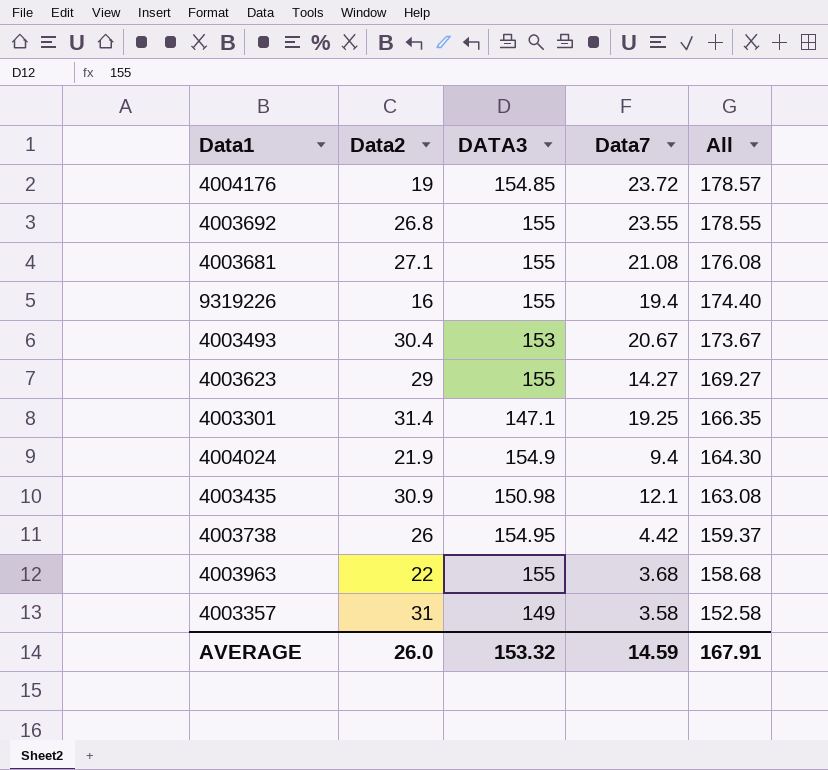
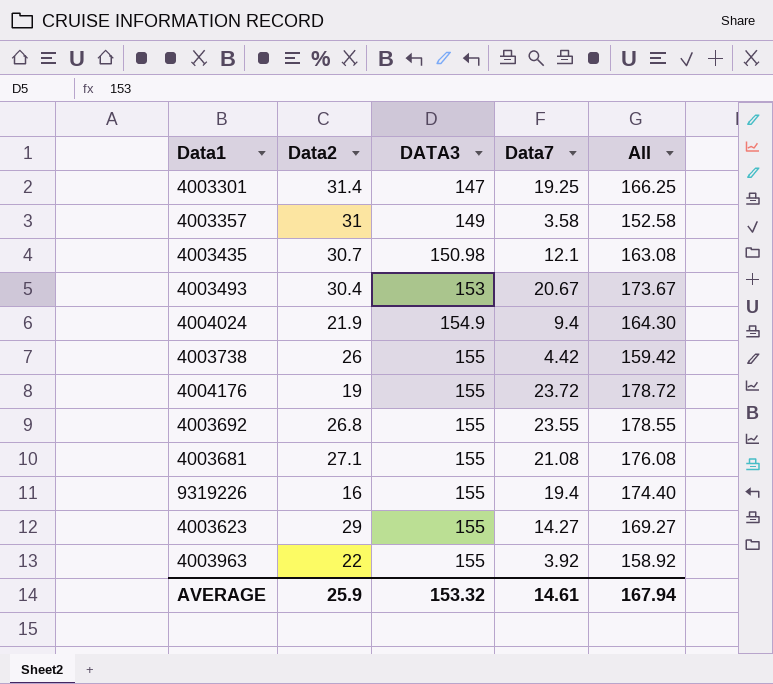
row order: All descending -> DATA3 ascending
4003301 | DATA3: 147.1 -> 147
4003301 | All: 166.35 -> 166.25
4003435 | Data2: 30.9 -> 30.7
4003738 | DATA3: 154.95 -> 155
4003738 | All: 159.37 -> 159.42
4004176 | DATA3: 154.85 -> 155
4004176 | All: 178.57 -> 178.72
4003963 | Data7: 3.68 -> 3.92
4003963 | All: 158.68 -> 158.92
AVERAGE | Data2: 26.0 -> 25.9
AVERAGE | Data7: 14.59 -> 14.61
AVERAGE | All: 167.91 -> 167.94

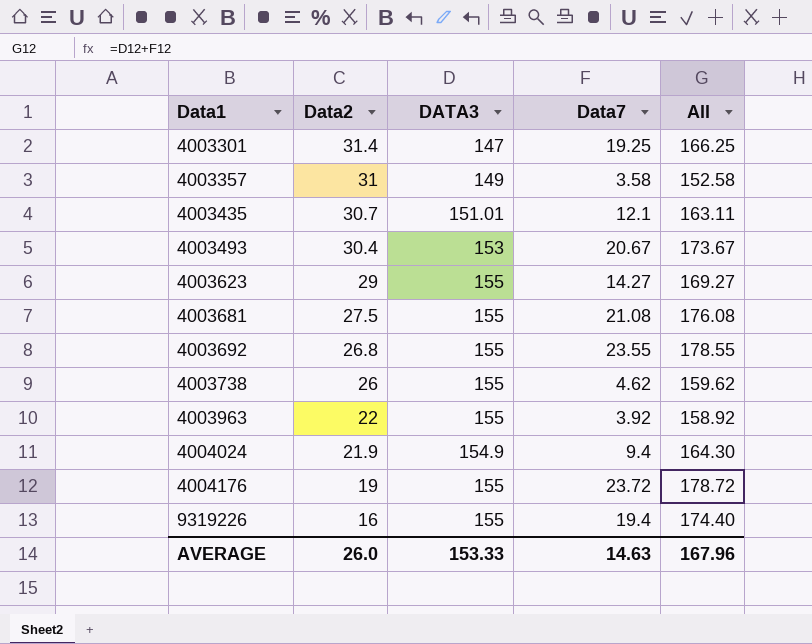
row order: DATA3 ascending -> Data1 ascending
4003435 | DATA3: 150.98 -> 151.01
4003435 | All: 163.08 -> 163.11
4003681 | Data2: 27.1 -> 27.5
4003738 | Data7: 4.42 -> 4.62
4003738 | All: 159.42 -> 159.62
AVERAGE | Data2: 25.9 -> 26.0
AVERAGE | DATA3: 153.32 -> 153.33
AVERAGE | Data7: 14.61 -> 14.63
AVERAGE | All: 167.94 -> 167.96

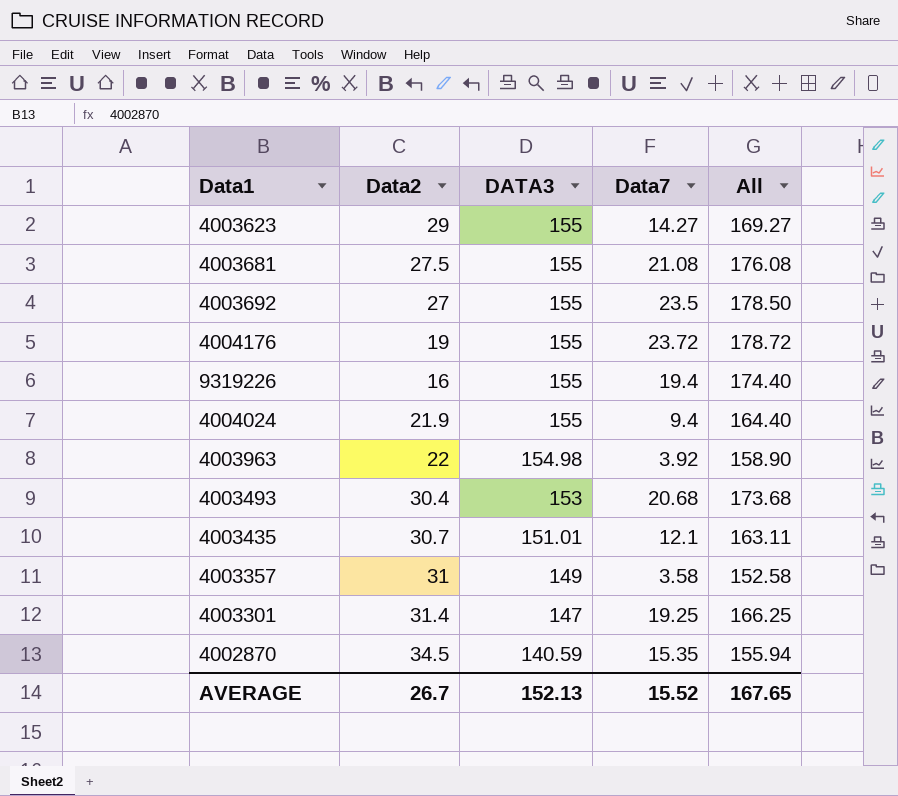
row order: Data1 ascending -> DATA3 descending
row 4003738: 26 | 155 | 4.62 | 159.62 -> none
4003692 | Data2: 26.8 -> 27
4003692 | Data7: 23.55 -> 23.5
4003692 | All: 178.55 -> 178.50
4004024 | DATA3: 154.9 -> 155
4004024 | All: 164.30 -> 164.40
4003963 | DATA3: 155 -> 154.98
4003963 | All: 158.92 -> 158.90
4003493 | Data7: 20.67 -> 20.68
4003493 | All: 173.67 -> 173.68
row 4002870: none -> 34.5 | 140.59 | 15.35 | 155.94
AVERAGE | Data2: 26.0 -> 26.7
AVERAGE | DATA3: 153.33 -> 152.13
AVERAGE | Data7: 14.63 -> 15.52
AVERAGE | All: 167.96 -> 167.65

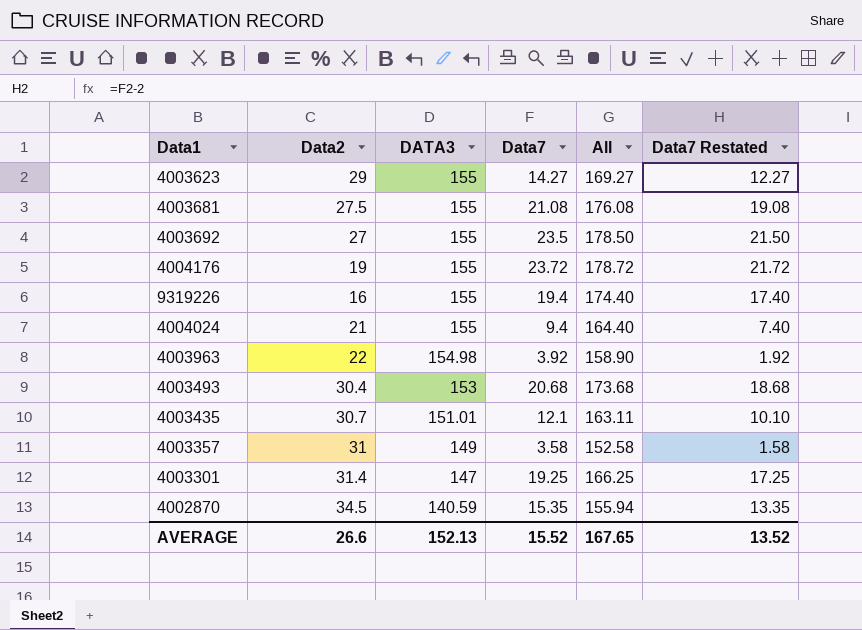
column Data7 Restated | formula: none -> [Data7] - 2
4004024 | Data2: 21.9 -> 21
AVERAGE | Data2: 26.7 -> 26.6

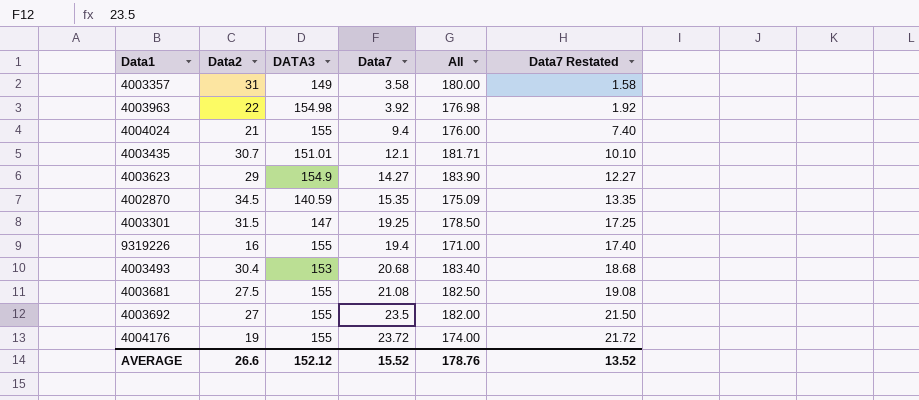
row order: DATA3 descending -> Data7 ascending
column All | formula: [DATA3] + [Data7] -> [Data2] + [DATA3]
4003623 | DATA3: 155 -> 154.9
4003301 | Data2: 31.4 -> 31.5
AVERAGE | DATA3: 152.13 -> 152.12
AVERAGE | All: 167.65 -> 178.76

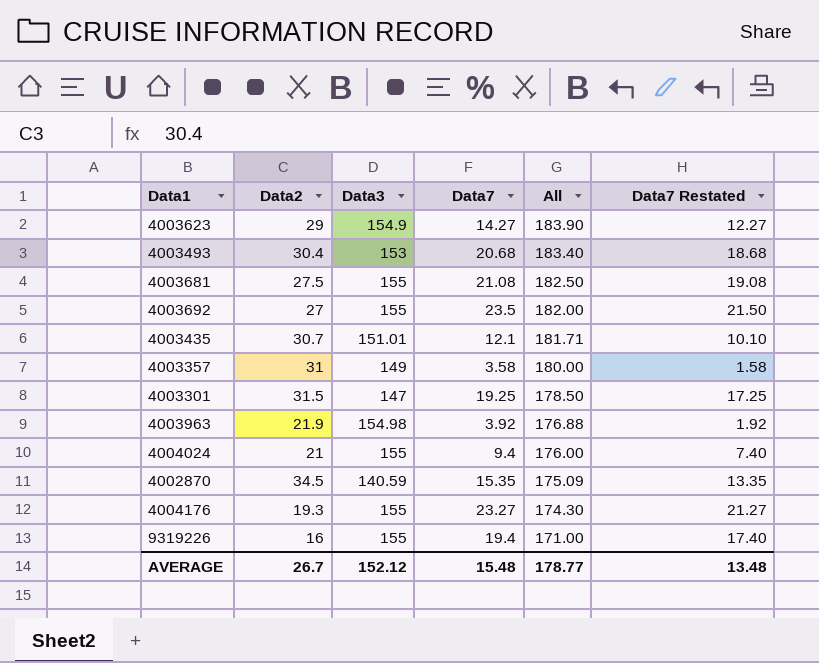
row order: Data7 ascending -> All descending
column name: DATA3 -> Data3
4003963 | Data2: 22 -> 21.9
4003963 | All: 176.98 -> 176.88
4004176 | Data2: 19 -> 19.3
4004176 | Data7: 23.72 -> 23.27
4004176 | All: 174.00 -> 174.30
4004176 | Data7 Restated: 21.72 -> 21.27
AVERAGE | Data2: 26.6 -> 26.7
AVERAGE | Data7: 15.52 -> 15.48
AVERAGE | All: 178.76 -> 178.77
AVERAGE | Data7 Restated: 13.52 -> 13.48

